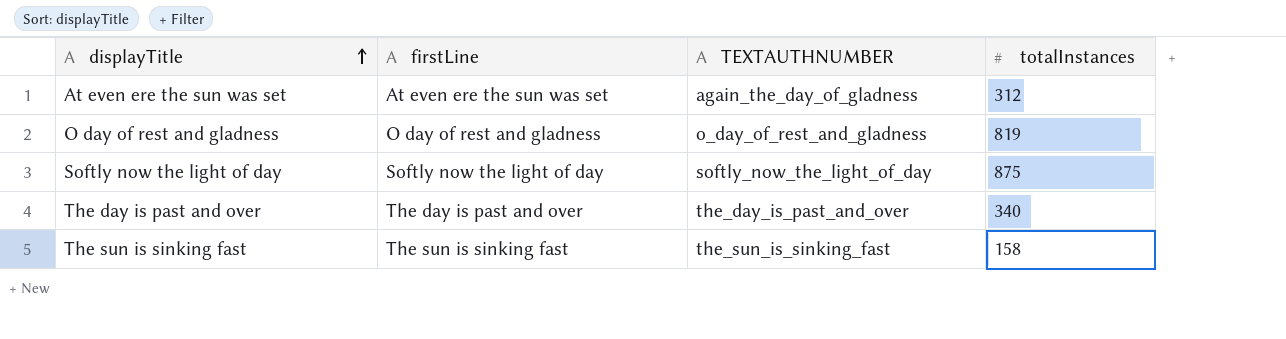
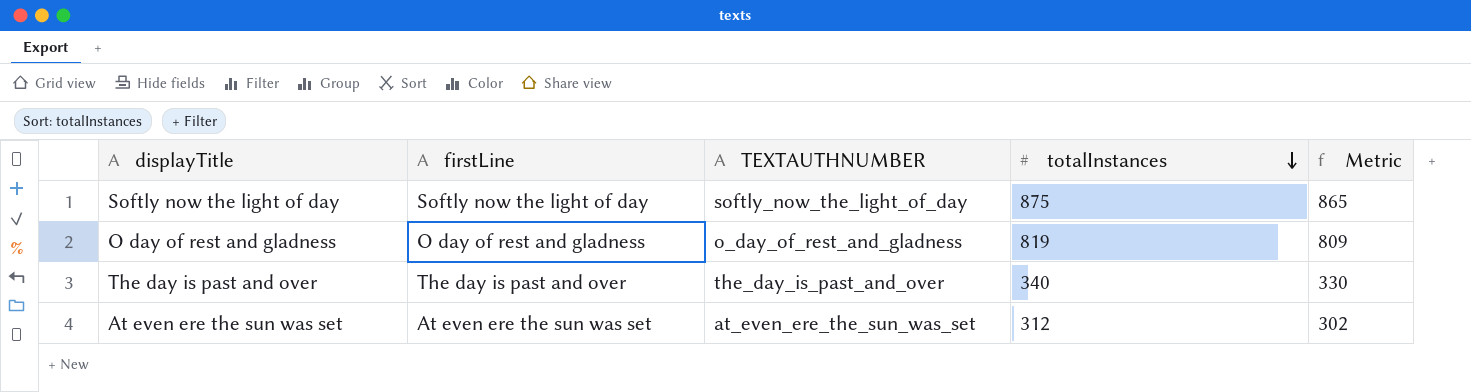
row order: displayTitle ascending -> totalInstances descending
column Metric | formula: none -> [totalInstances] - 10
row The sun is sinking fast: The sun is sinking fast | the_sun_is_sinking_fast | 158 -> none
At even ere the sun was set | TEXTAUTHNUMBER: again_the_day_of_gladness -> at_even_ere_the_sun_was_set

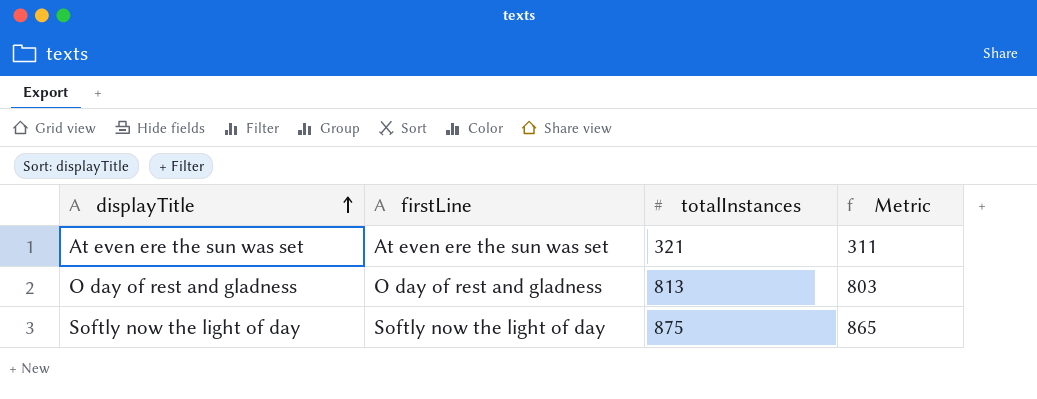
row order: totalInstances descending -> displayTitle ascending
column TEXTAUTHNUMBER | position: 3 -> none
row The day is past and over: The day is past and over | the_day_is_past_and_over | 340 | 330 -> none
At even ere the sun was set | totalInstances: 312 -> 321
At even ere the sun was set | Metric: 302 -> 311
O day of rest and gladness | totalInstances: 819 -> 813
O day of rest and gladness | Metric: 809 -> 803

